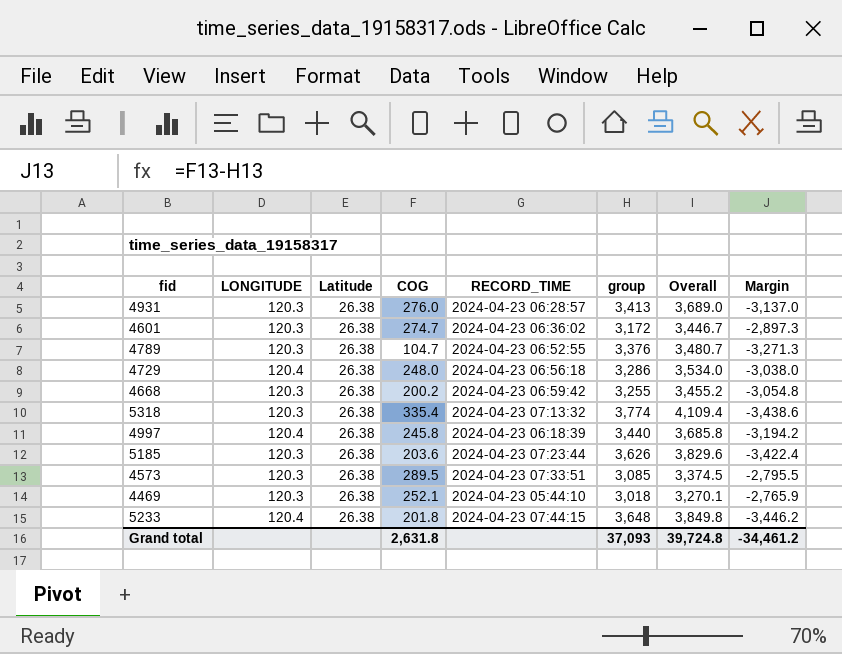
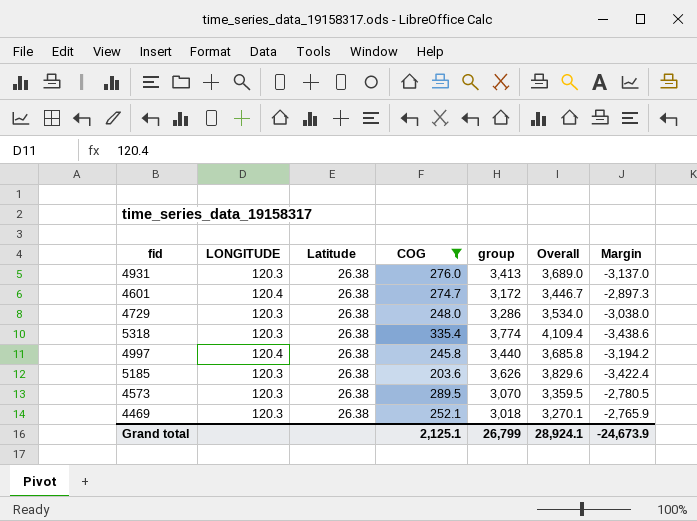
filter: none -> COG >= 203.6
column RECORD_TIME | position: 5 -> none
4601 | LONGITUDE: 120.3 -> 120.4
4729 | LONGITUDE: 120.4 -> 120.3
4573 | group: 3,085 -> 3,070
4573 | Overall: 3,374.5 -> 3,359.5
4573 | Margin: -2,795.5 -> -2,780.5
Grand total | COG: 2,631.8 -> 2,125.1
Grand total | group: 37,093 -> 26,799
Grand total | Overall: 39,724.8 -> 28,924.1
Grand total | Margin: -34,461.2 -> -24,673.9

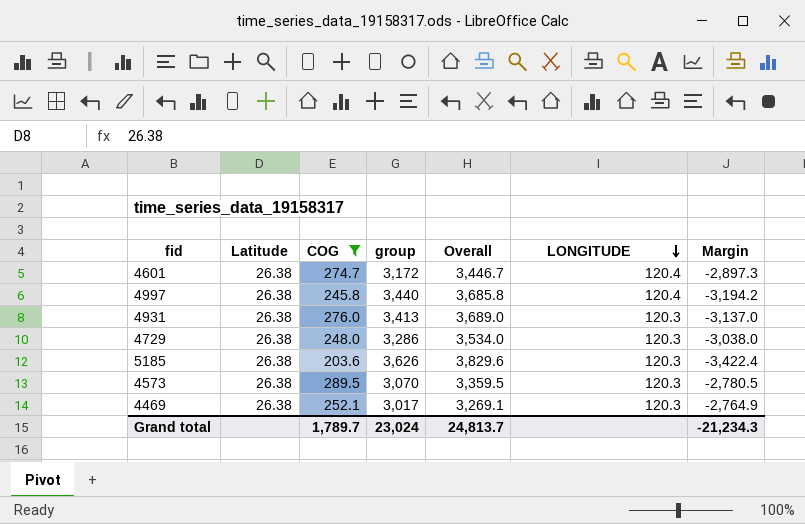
row order: none -> LONGITUDE descending
column LONGITUDE | position: 2 -> 6
row 5318: 120.3 | 26.38 | 335.4 | 3,774 | 4,109.4 | -3,438.6 -> none
4469 | group: 3,018 -> 3,017
4469 | Overall: 3,270.1 -> 3,269.1
4469 | Margin: -2,765.9 -> -2,764.9
Grand total | COG: 2,125.1 -> 1,789.7
Grand total | group: 26,799 -> 23,024
Grand total | Overall: 28,924.1 -> 24,813.7
Grand total | Margin: -24,673.9 -> -21,234.3

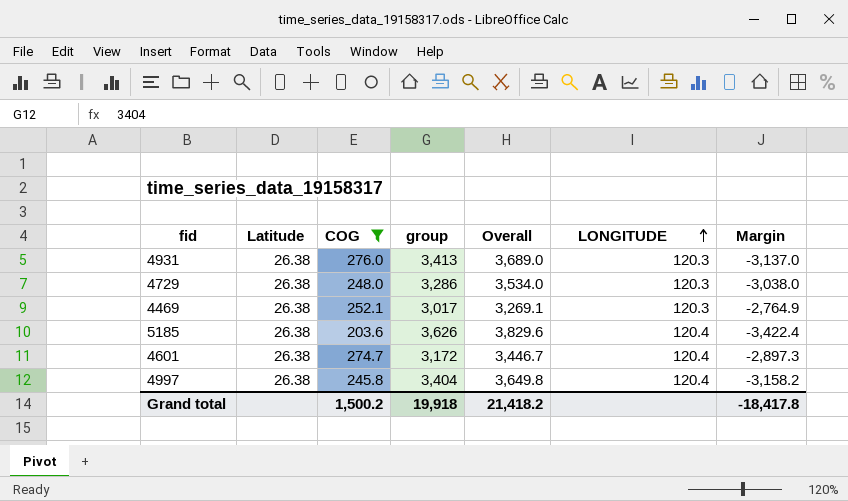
row order: LONGITUDE descending -> LONGITUDE ascending
row 4573: 26.38 | 289.5 | 3,070 | 3,359.5 | 120.3 | -2,780.5 -> none
5185 | LONGITUDE: 120.3 -> 120.4
4997 | group: 3,440 -> 3,404
4997 | Overall: 3,685.8 -> 3,649.8
4997 | Margin: -3,194.2 -> -3,158.2
Grand total | COG: 1,789.7 -> 1,500.2
Grand total | group: 23,024 -> 19,918
Grand total | Overall: 24,813.7 -> 21,418.2
Grand total | Margin: -21,234.3 -> -18,417.8

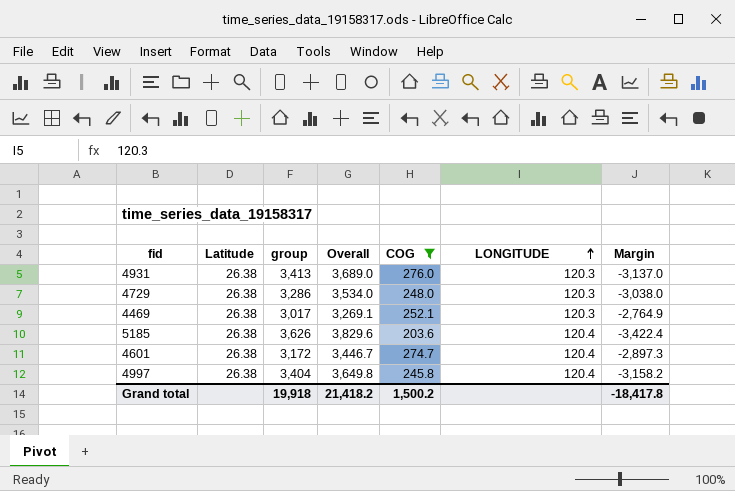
column COG | position: 3 -> 5

